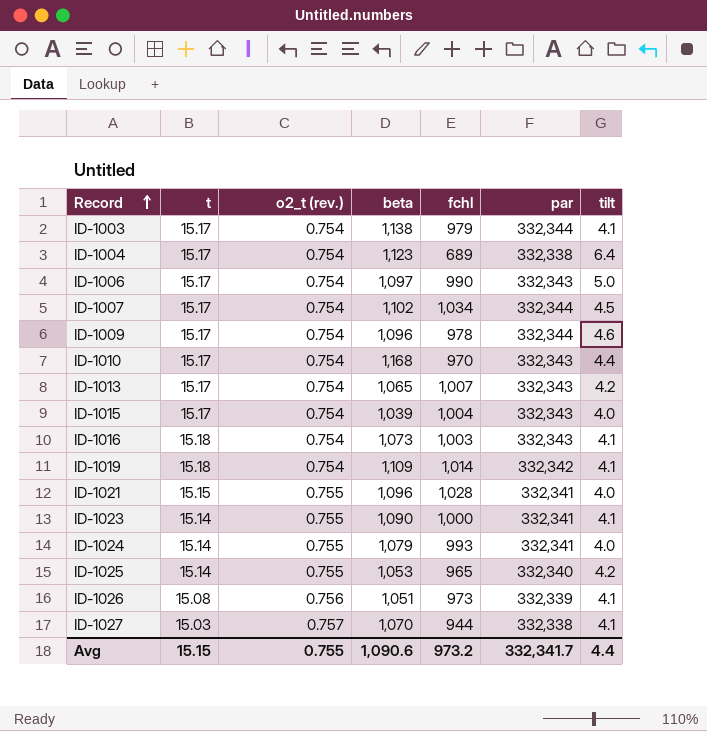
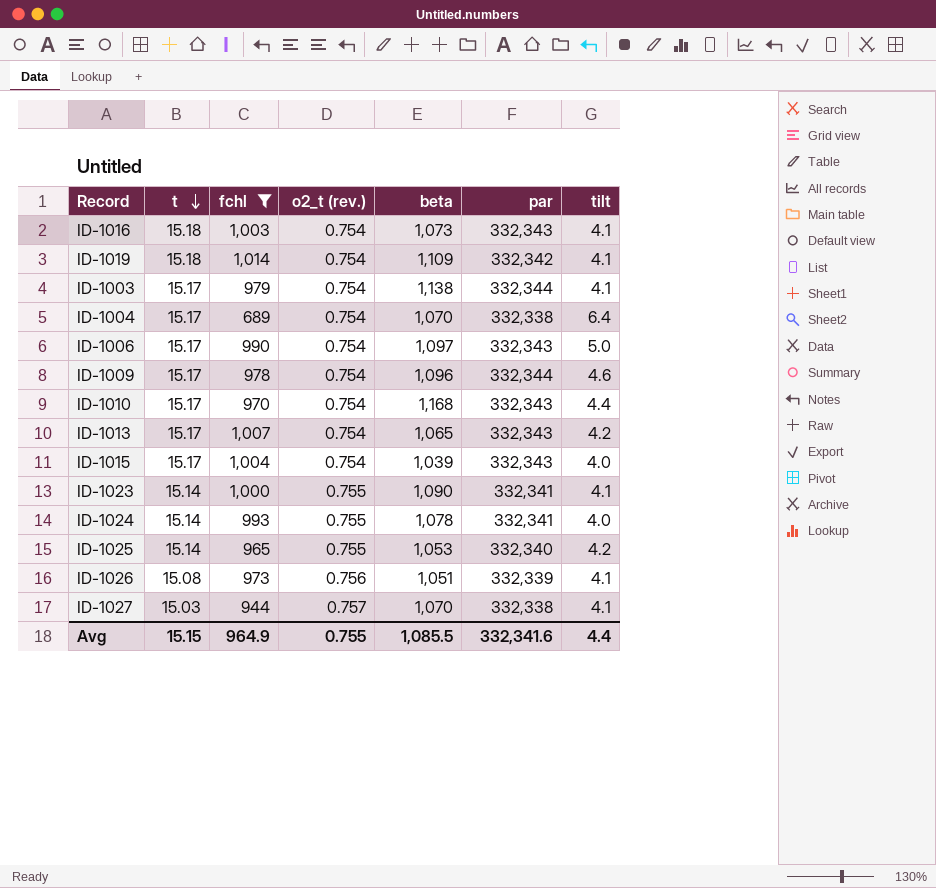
filter: none -> fchl <= 1,014
row order: Record ascending -> t descending
column fchl | position: 5 -> 3
ID-1004 | beta: 1,123 -> 1,070
ID-1024 | beta: 1,079 -> 1,078
Avg | fchl: 973.2 -> 964.9
Avg | beta: 1,090.6 -> 1,085.5
Avg | par: 332,341.7 -> 332,341.6

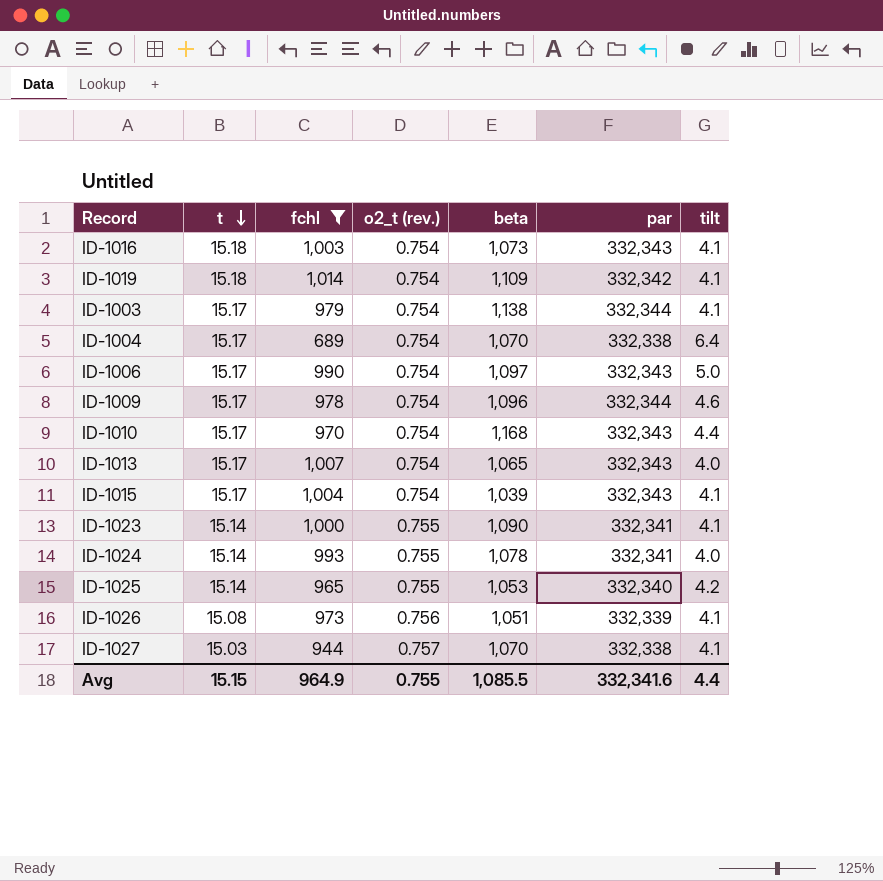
ID-1013 | tilt: 4.2 -> 4.0
ID-1015 | tilt: 4.0 -> 4.1

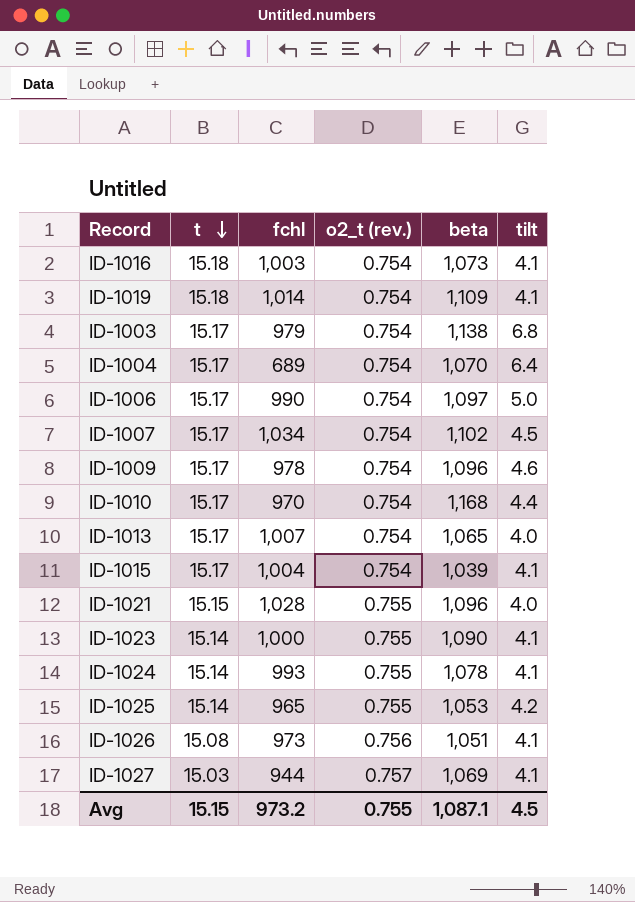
filter: fchl <= 1,014 -> none
column par | position: 6 -> none
ID-1003 | tilt: 4.1 -> 6.8
ID-1024 | tilt: 4.0 -> 4.1
ID-1027 | beta: 1,070 -> 1,069
Avg | fchl: 964.9 -> 973.2
Avg | beta: 1,085.5 -> 1,087.1
Avg | tilt: 4.4 -> 4.5

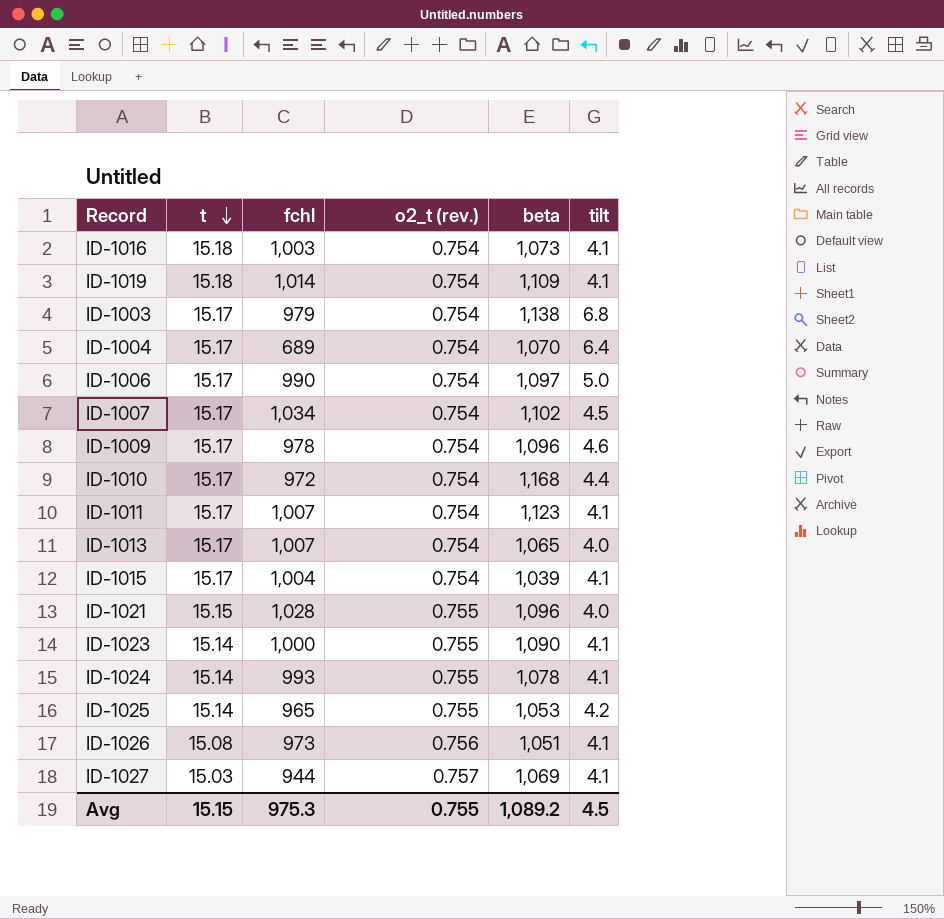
ID-1010 | fchl: 970 -> 972
row ID-1011: none -> 15.17 | 1,007 | 0.754 | 1,123 | 4.1
Avg | fchl: 973.2 -> 975.3
Avg | beta: 1,087.1 -> 1,089.2

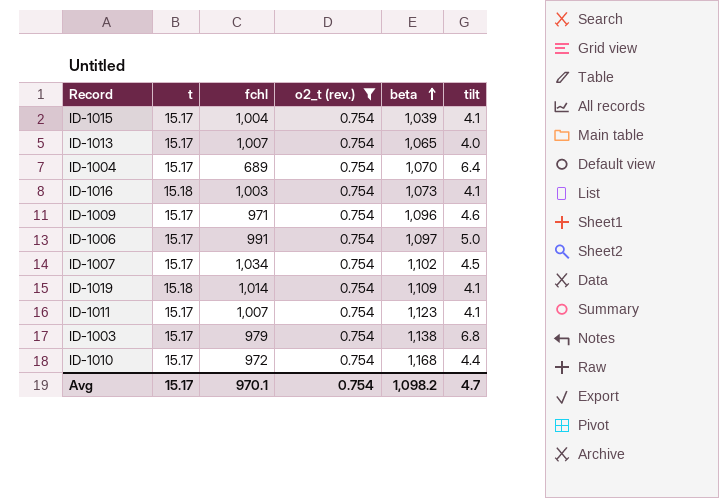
filter: none -> o2_t (rev.) = 0.754
row order: t descending -> beta ascending
ID-1009 | fchl: 978 -> 971
ID-1006 | fchl: 990 -> 991
Avg | t: 15.15 -> 15.17
Avg | fchl: 975.3 -> 970.1
Avg | o2_t (rev.): 0.755 -> 0.754
Avg | beta: 1,089.2 -> 1,098.2
Avg | tilt: 4.5 -> 4.7

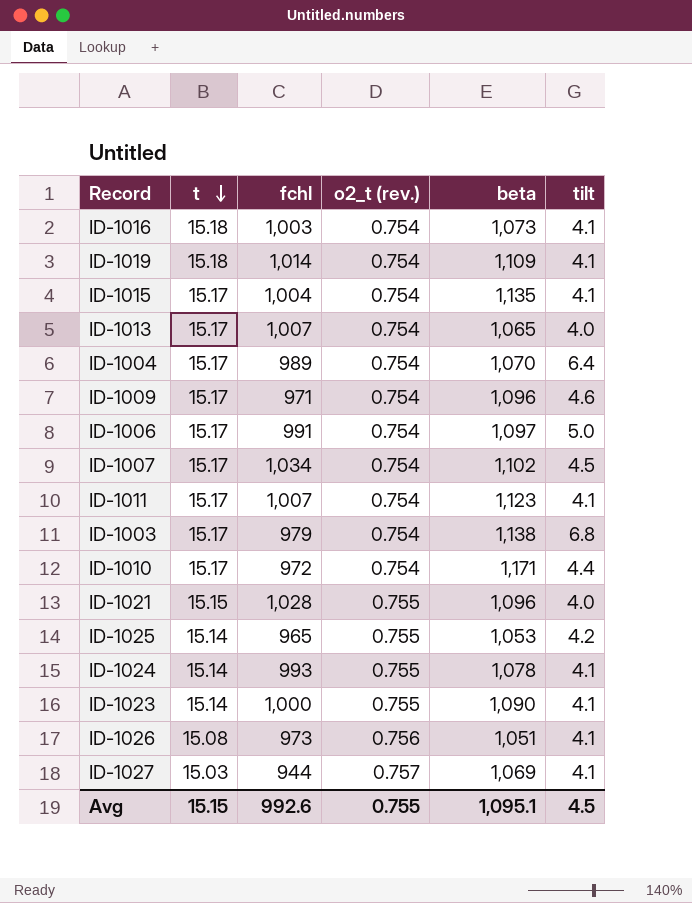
filter: o2_t (rev.) = 0.754 -> none
row order: beta ascending -> t descending
ID-1015 | beta: 1,039 -> 1,135
ID-1004 | fchl: 689 -> 989
ID-1010 | beta: 1,168 -> 1,171
Avg | t: 15.17 -> 15.15
Avg | fchl: 970.1 -> 992.6
Avg | o2_t (rev.): 0.754 -> 0.755
Avg | beta: 1,098.2 -> 1,095.1
Avg | tilt: 4.7 -> 4.5

